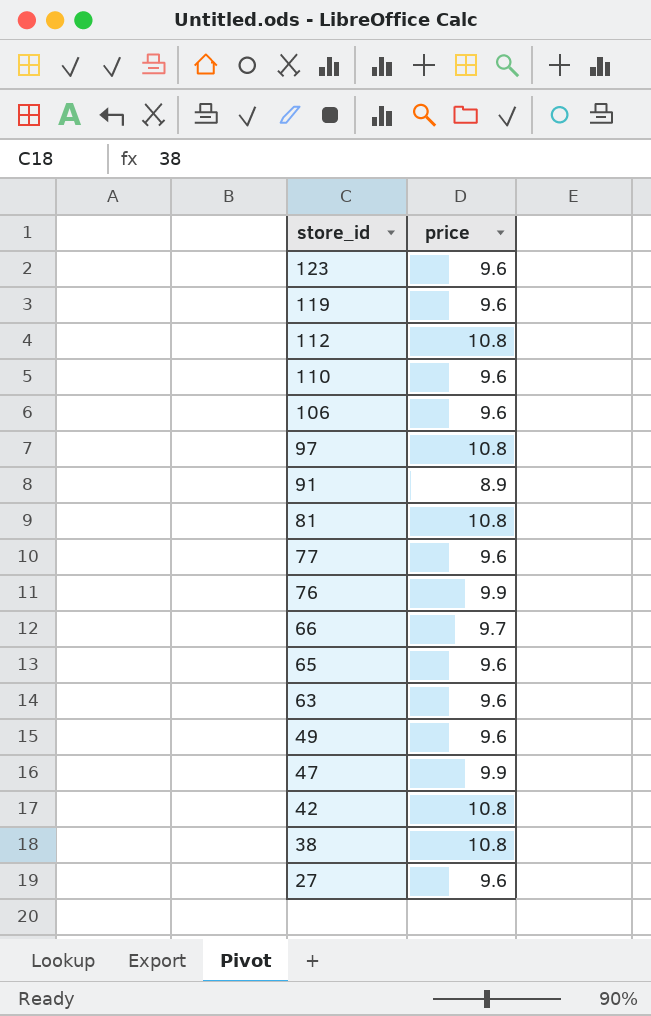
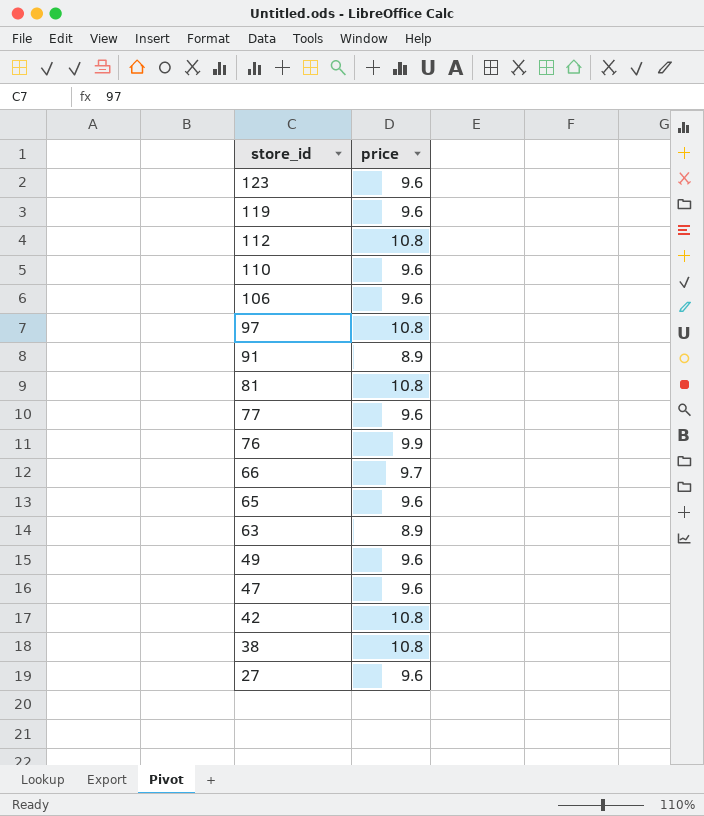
63 | price: 9.6 -> 8.9
47 | price: 9.9 -> 9.6

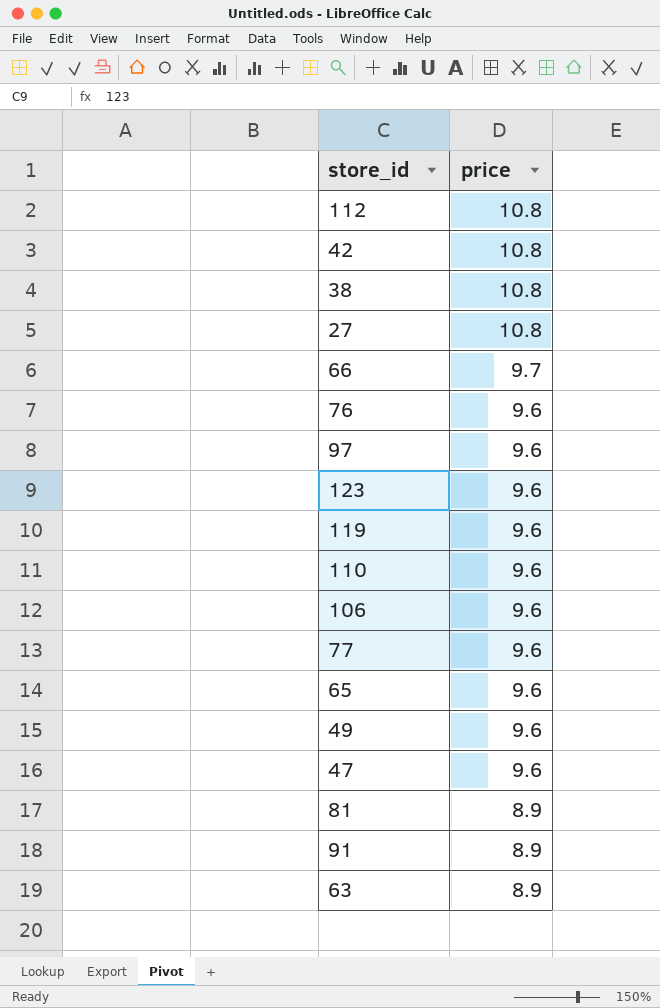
row order: store_id descending -> price descending
27 | price: 9.6 -> 10.8
76 | price: 9.9 -> 9.6
97 | price: 10.8 -> 9.6
81 | price: 10.8 -> 8.9

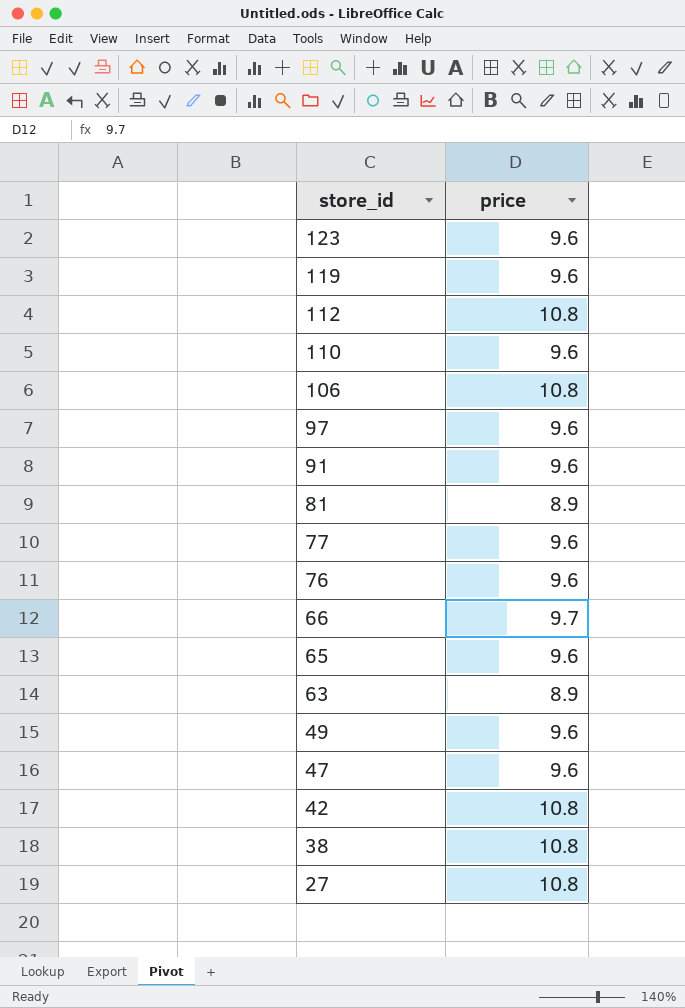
row order: price descending -> store_id descending
106 | price: 9.6 -> 10.8
91 | price: 8.9 -> 9.6

